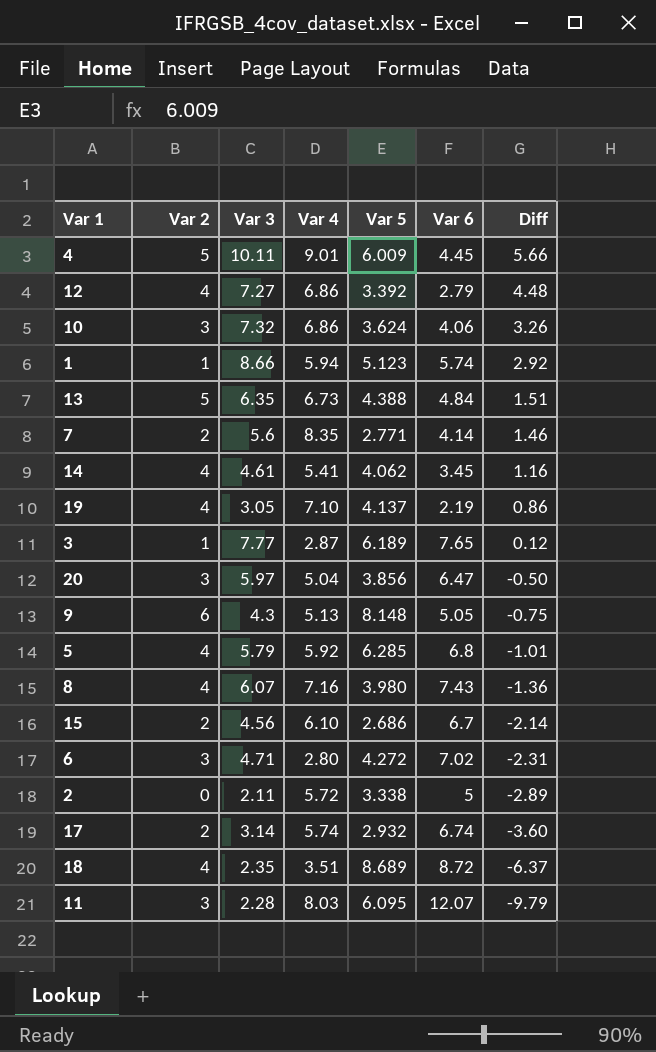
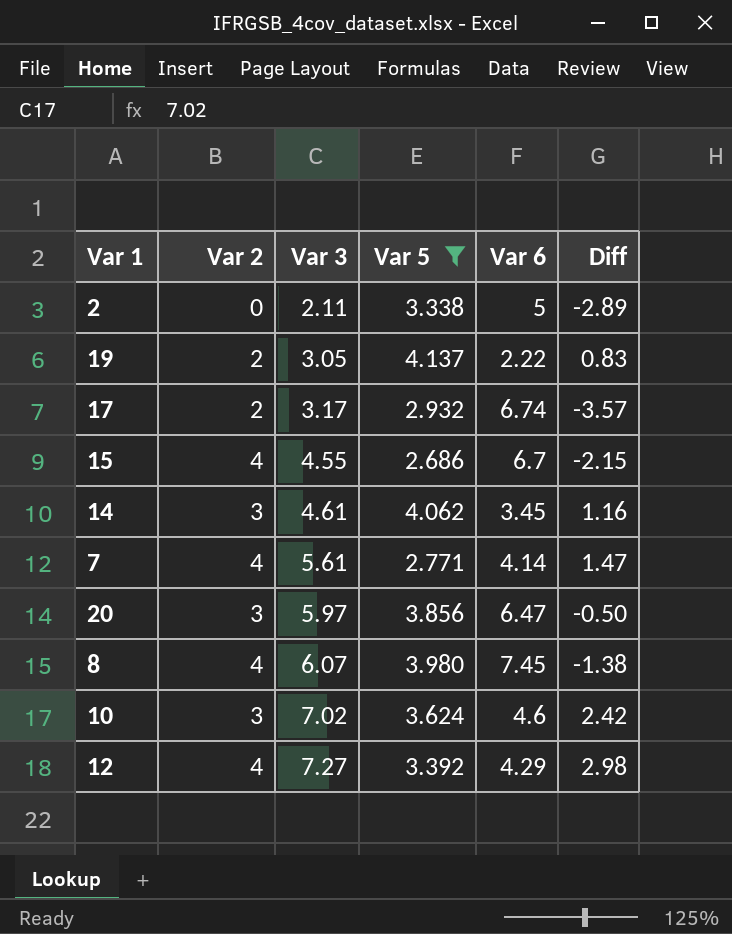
filter: none -> Var 5 <= 4.137
row order: Diff descending -> Var 3 ascending
column Var 4 | position: 4 -> none
19 | Var 2: 4 -> 2
19 | Var 6: 2.19 -> 2.22
19 | Diff: 0.86 -> 0.83
17 | Var 3: 3.14 -> 3.17
17 | Diff: -3.60 -> -3.57
15 | Var 2: 2 -> 4
15 | Var 3: 4.56 -> 4.55
15 | Diff: -2.14 -> -2.15
14 | Var 2: 4 -> 3
7 | Var 2: 2 -> 4
7 | Var 3: 5.6 -> 5.61
7 | Diff: 1.46 -> 1.47
8 | Var 6: 7.43 -> 7.45
8 | Diff: -1.36 -> -1.38
10 | Var 3: 7.32 -> 7.02
10 | Var 6: 4.06 -> 4.6
10 | Diff: 3.26 -> 2.42
12 | Var 6: 2.79 -> 4.29
12 | Diff: 4.48 -> 2.98

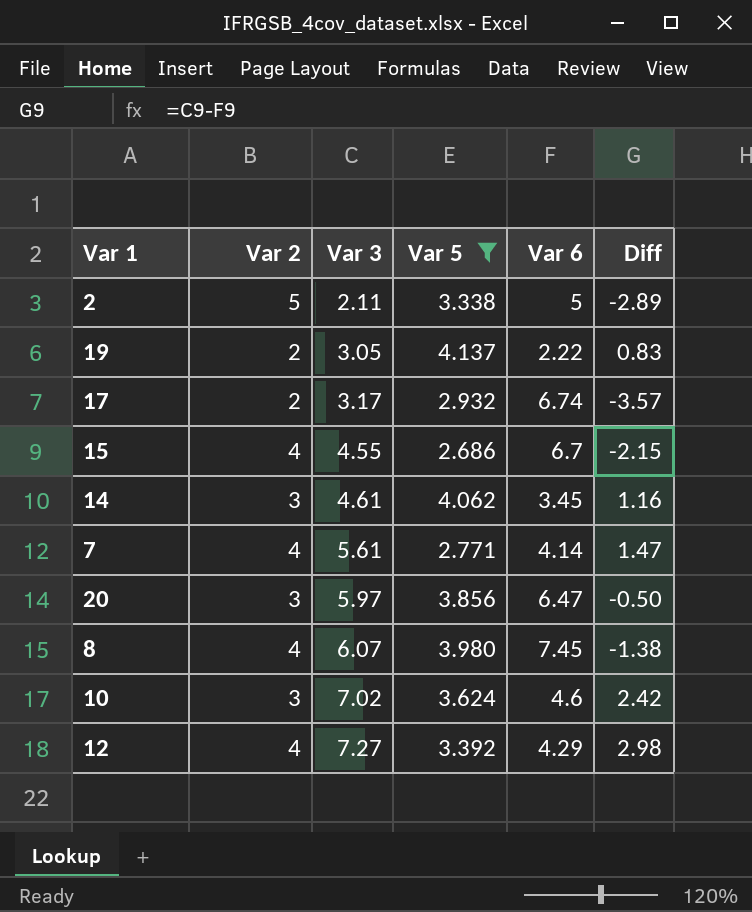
2 | Var 2: 0 -> 5

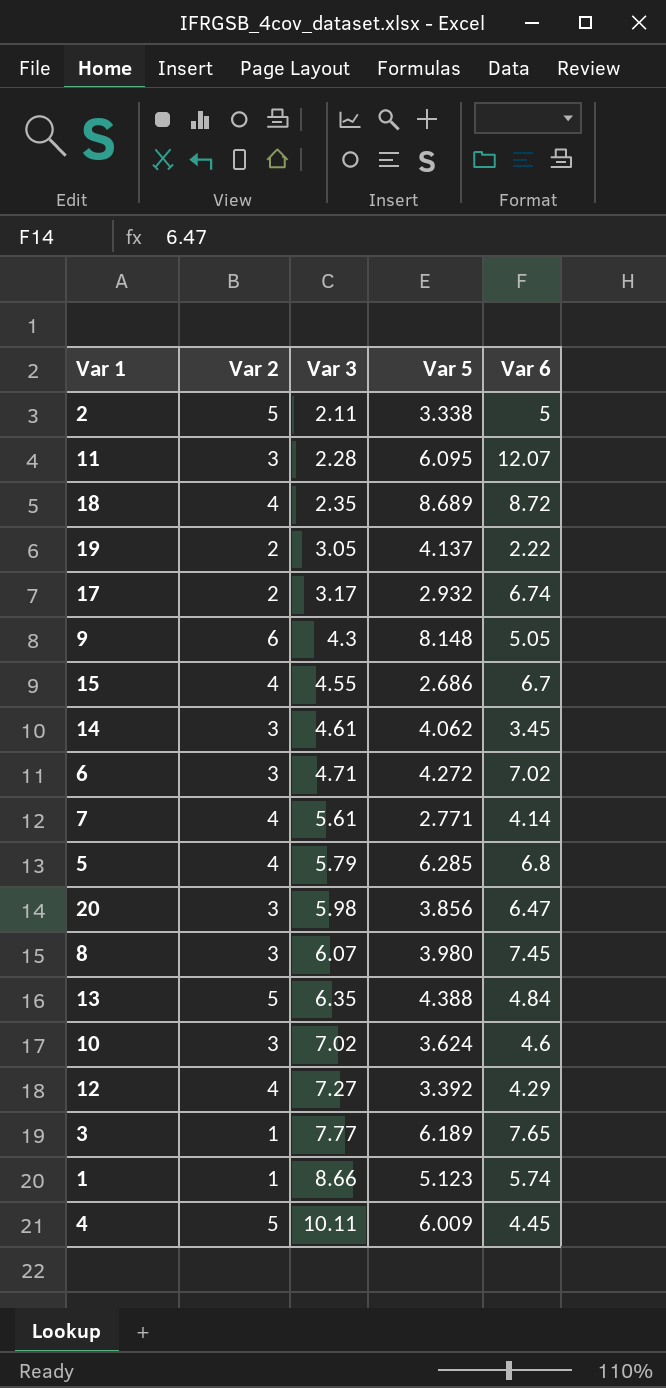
filter: Var 5 <= 4.137 -> none
column Diff | formula: [Var 3] - [Var 6] -> none
20 | Var 3: 5.97 -> 5.98
8 | Var 2: 4 -> 3

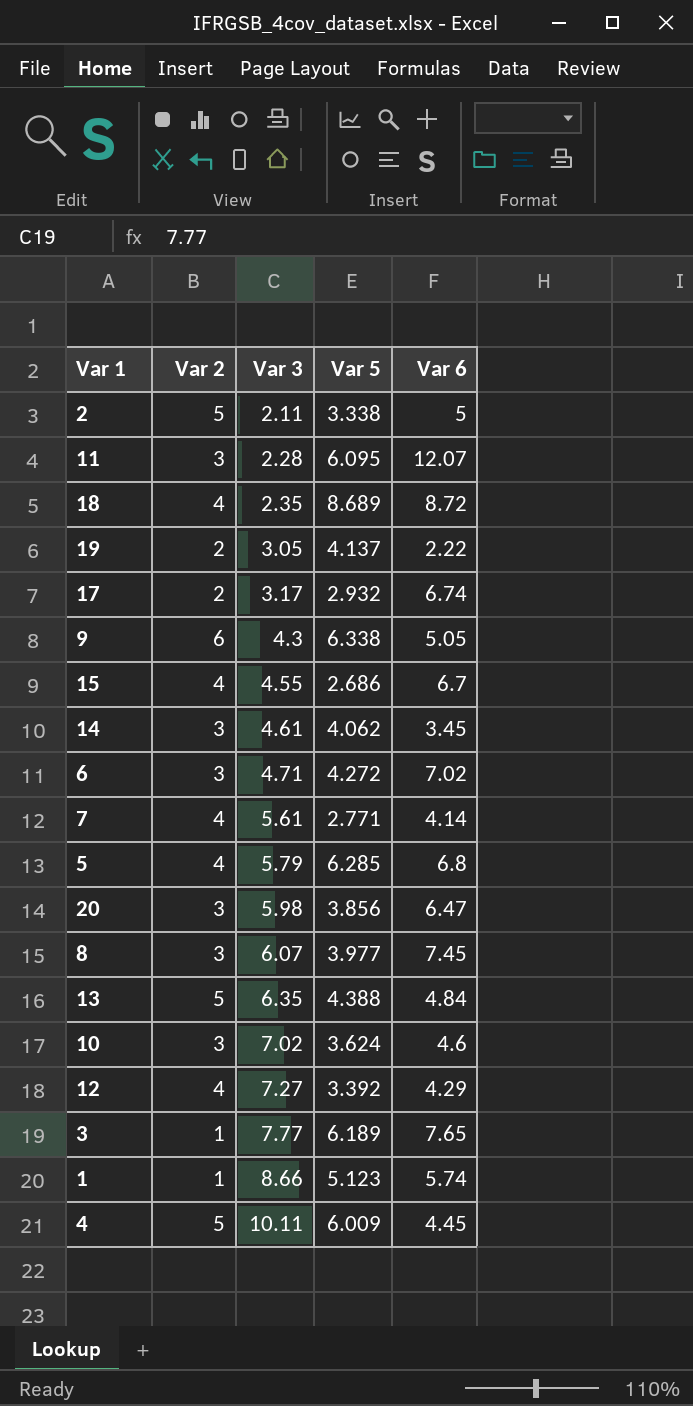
9 | Var 5: 8.148 -> 6.338
8 | Var 5: 3.980 -> 3.977

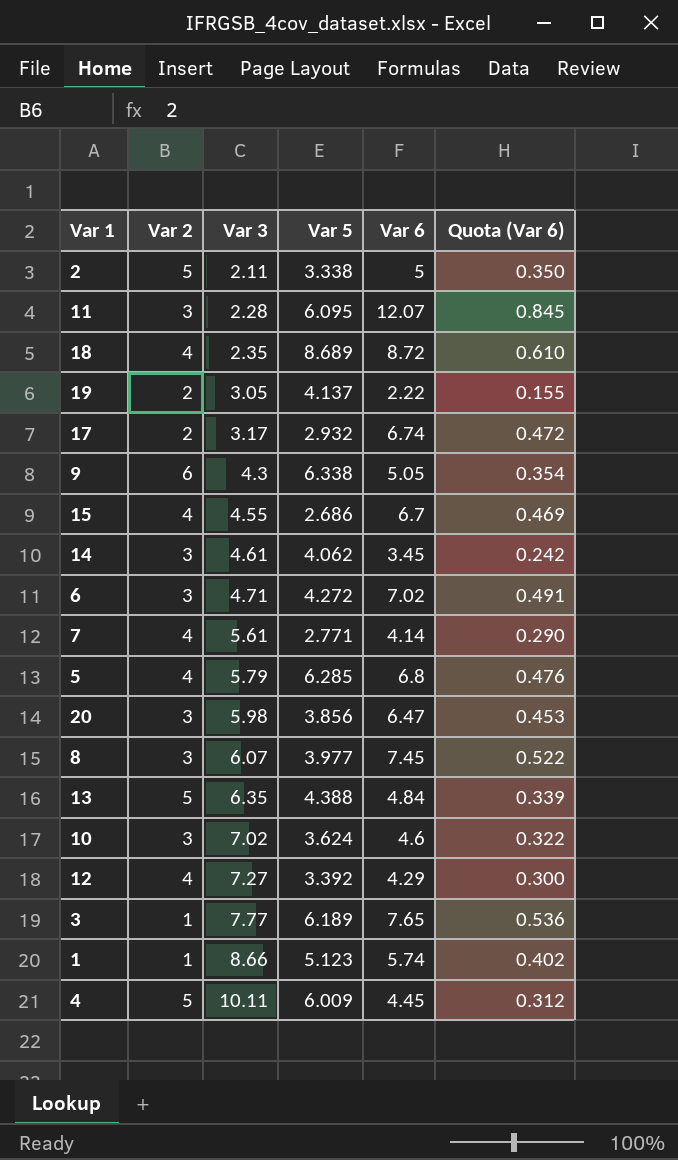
column Quota (Var 6) | formula: none -> [Var 6] * 0.07

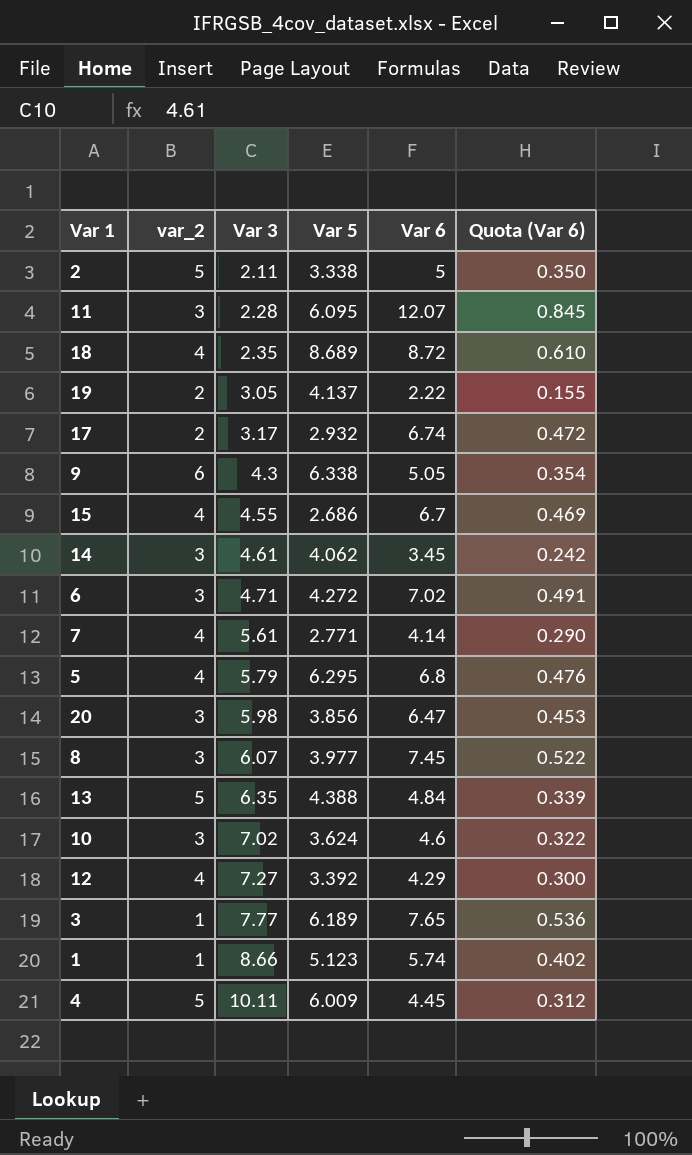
column name: Var 2 -> var_2
5 | Var 5: 6.285 -> 6.295

